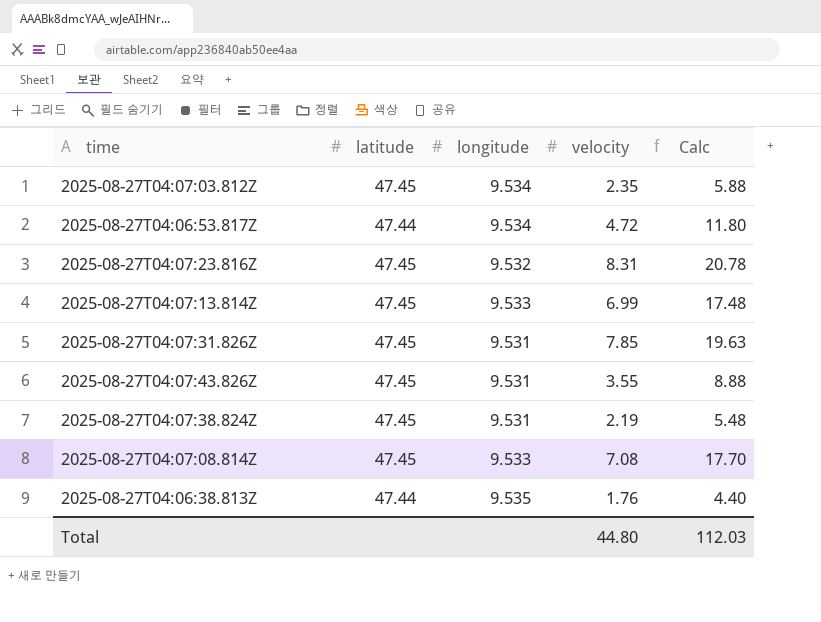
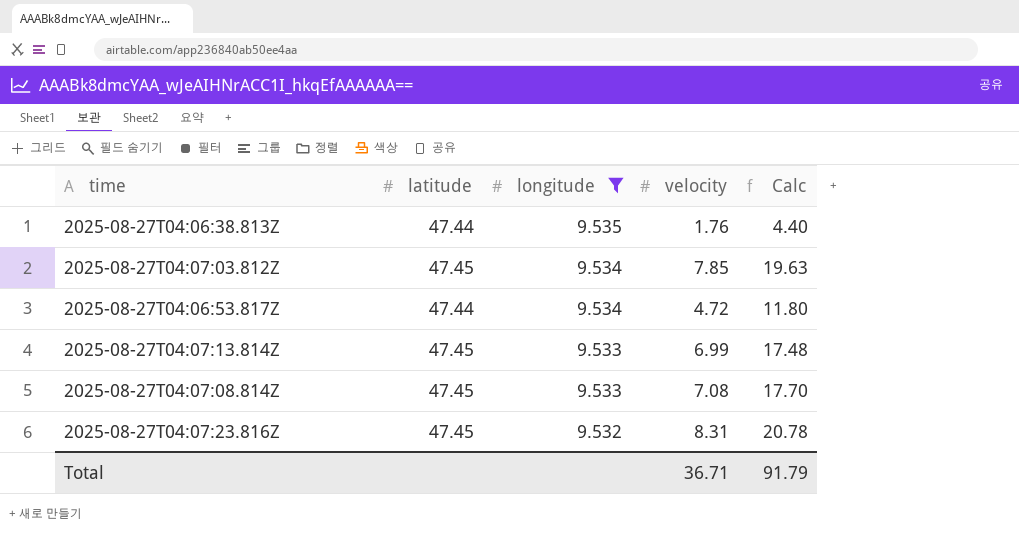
filter: none -> longitude != 9.531
row order: none -> longitude descending
2025-08-27T04:07:03.812Z | velocity: 2.35 -> 7.85
2025-08-27T04:07:03.812Z | Calc: 5.88 -> 19.63
Total | velocity: 44.80 -> 36.71
Total | Calc: 112.03 -> 91.79

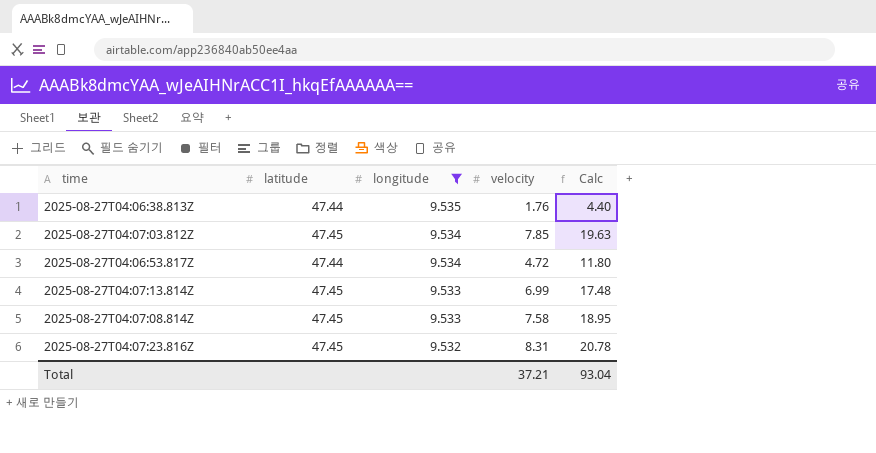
2025-08-27T04:07:08.814Z | velocity: 7.08 -> 7.58
2025-08-27T04:07:08.814Z | Calc: 17.70 -> 18.95
Total | velocity: 36.71 -> 37.21
Total | Calc: 91.79 -> 93.04

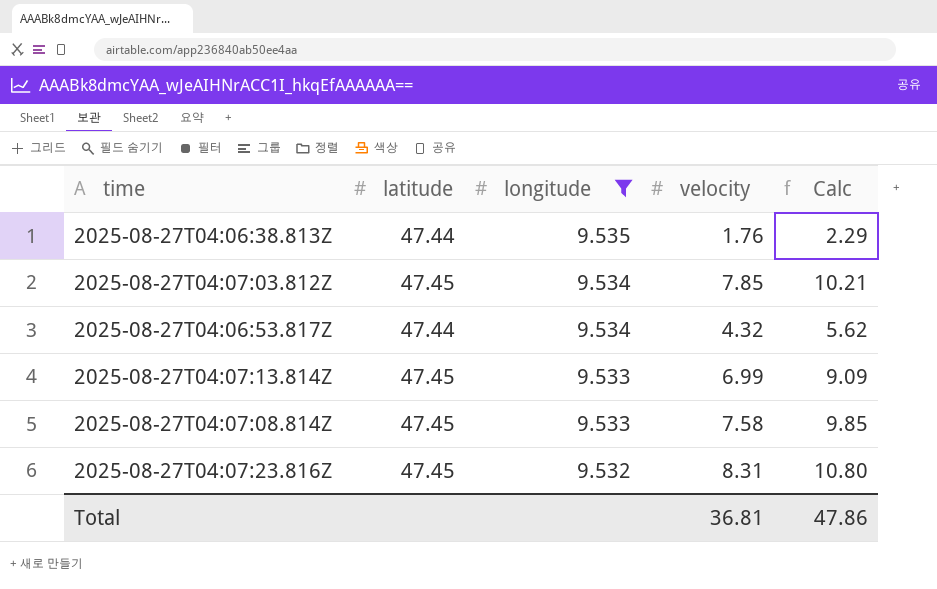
column Calc | formula: [velocity] * 2.5 -> [velocity] * 1.3
2025-08-27T04:06:53.817Z | velocity: 4.72 -> 4.32
Total | velocity: 37.21 -> 36.81
Total | Calc: 93.04 -> 47.86

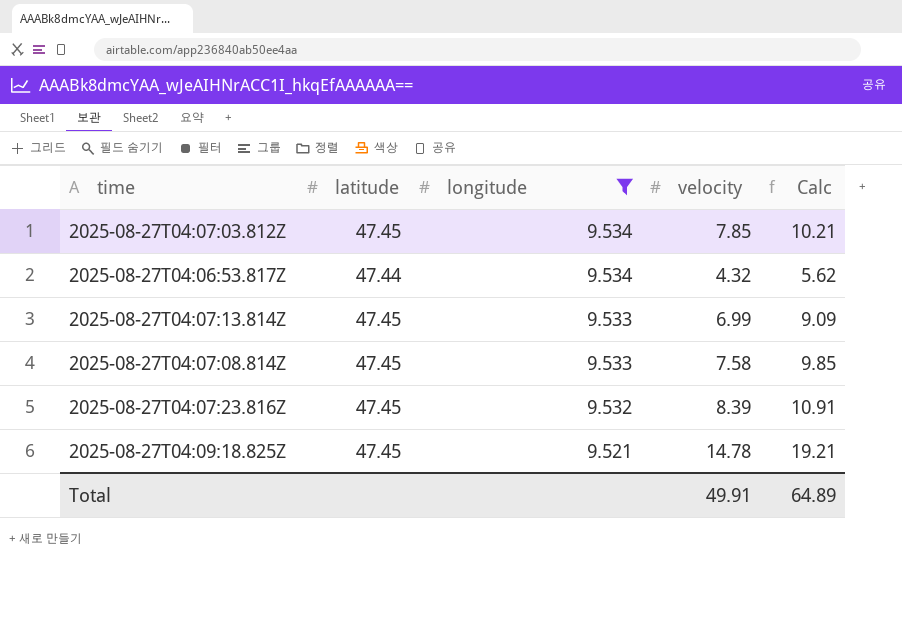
row 2025-08-27T04:06:38.813Z: 47.44 | 9.535 | 1.76 | 2.29 -> none
2025-08-27T04:07:23.816Z | velocity: 8.31 -> 8.39
2025-08-27T04:07:23.816Z | Calc: 10.80 -> 10.91
row 2025-08-27T04:09:18.825Z: none -> 47.45 | 9.521 | 14.78 | 19.21
Total | velocity: 36.81 -> 49.91
Total | Calc: 47.86 -> 64.89

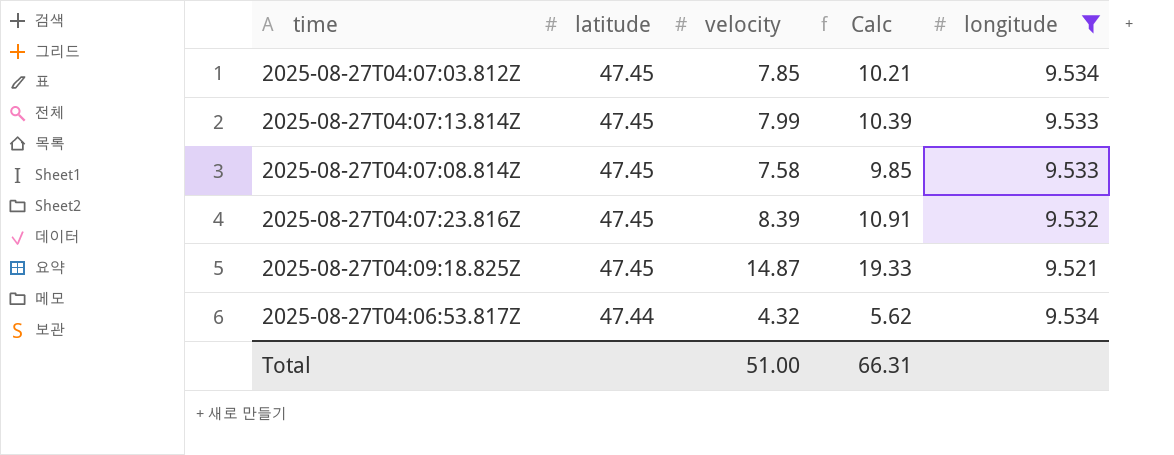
row order: longitude descending -> latitude descending
column longitude | position: 3 -> 5
2025-08-27T04:07:13.814Z | velocity: 6.99 -> 7.99
2025-08-27T04:07:13.814Z | Calc: 9.09 -> 10.39
2025-08-27T04:09:18.825Z | velocity: 14.78 -> 14.87
2025-08-27T04:09:18.825Z | Calc: 19.21 -> 19.33
Total | velocity: 49.91 -> 51.00
Total | Calc: 64.89 -> 66.31

